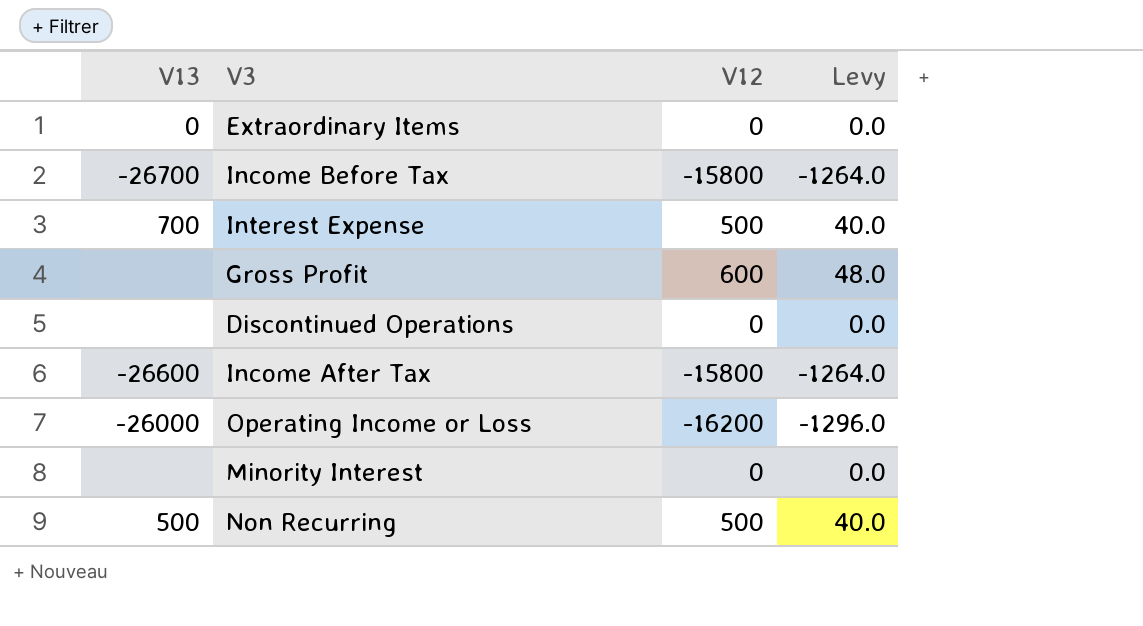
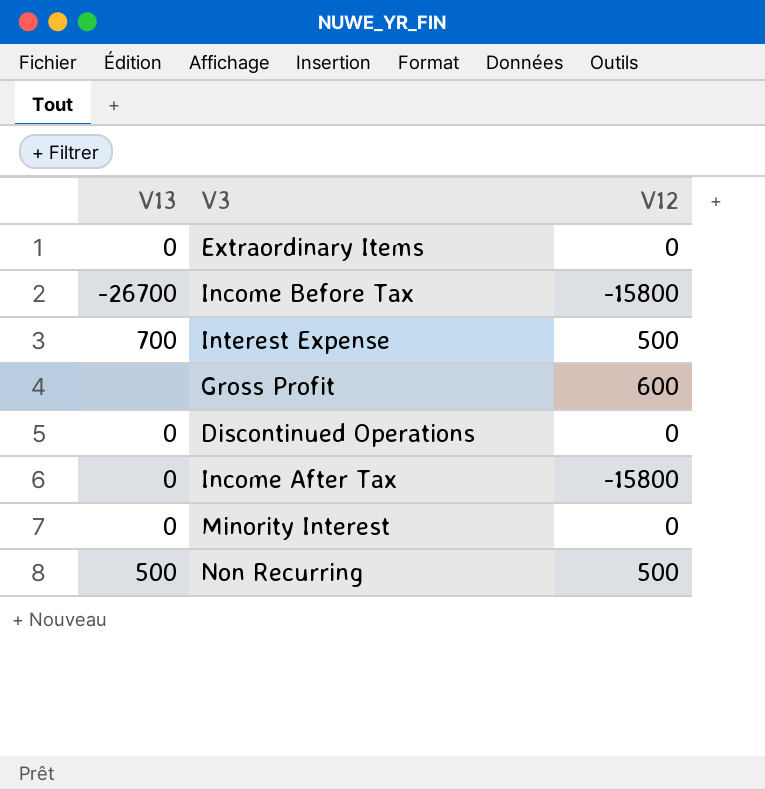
column Levy | formula: [V12] * 0.08 -> none
row Operating Income or Loss: -26000 | -16200 | -1296.0 -> none
Discontinued Operations | V13: none -> 0
Income After Tax | V13: -26600 -> 0
Minority Interest | V13: none -> 0

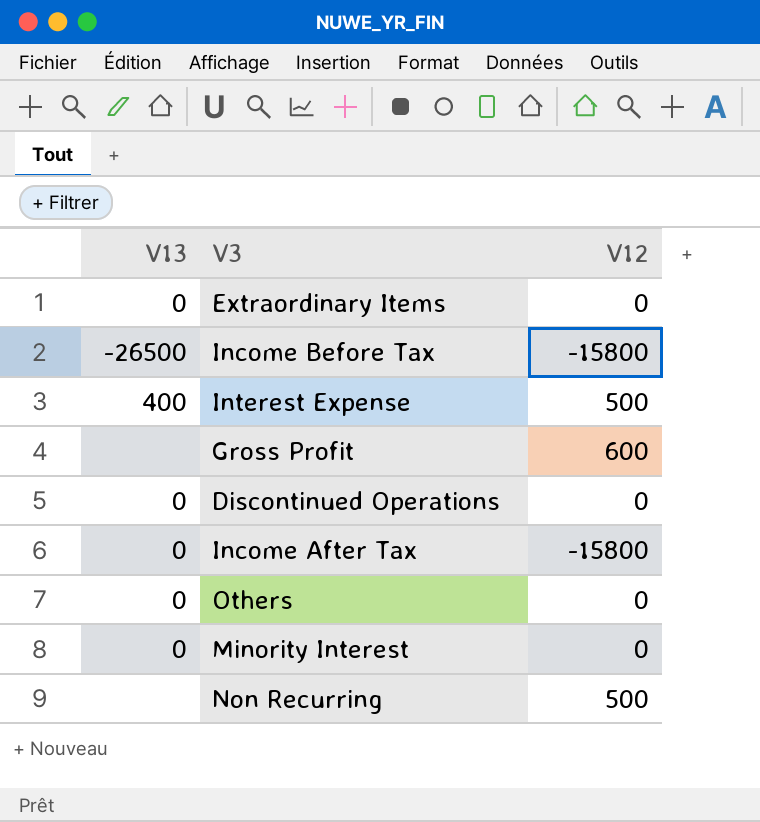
Income Before Tax | V13: -26700 -> -26500
Interest Expense | V13: 700 -> 400
row Others: none -> 0 | 0
Non Recurring | V13: 500 -> none

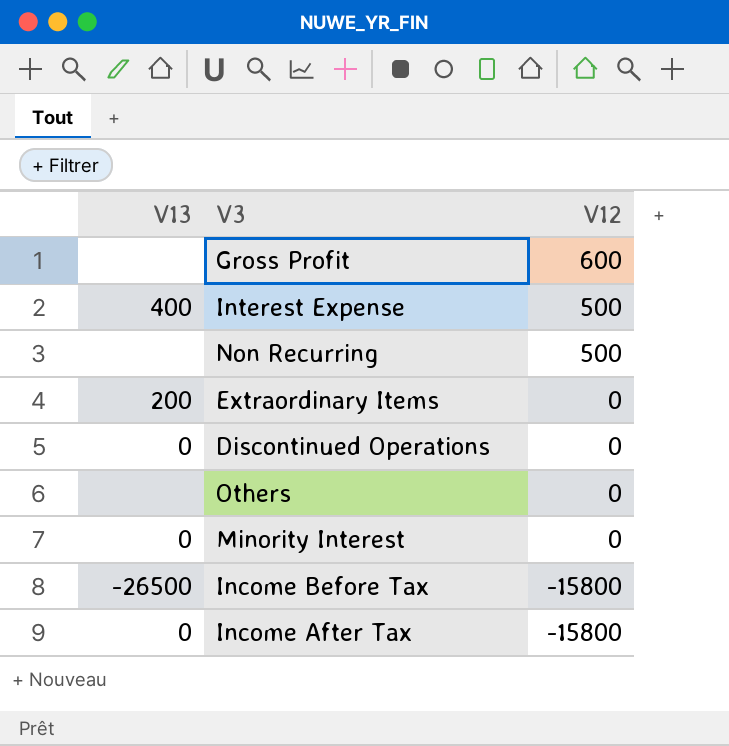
row order: none -> V12 descending
Extraordinary Items | V13: 0 -> 200
Others | V13: 0 -> none

